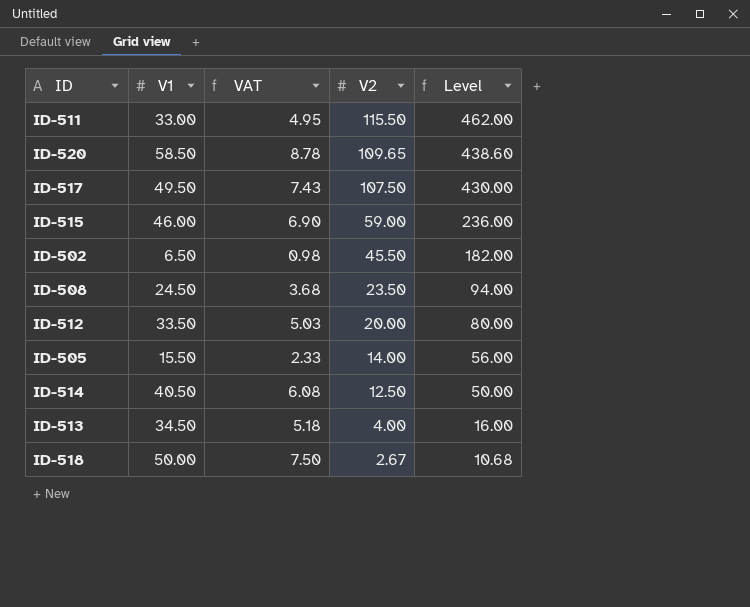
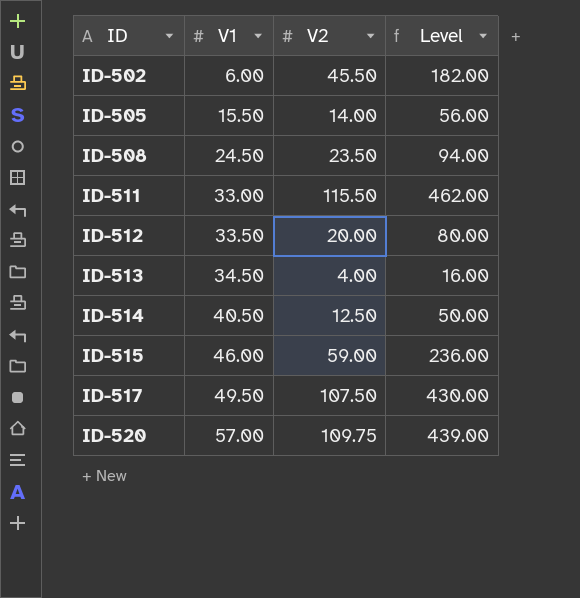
row order: V2 descending -> ID ascending
column VAT | formula: [V1] * 0.15 -> none
row ID-518: 50.00 | 7.50 | 2.67 | 10.68 -> none
ID-502 | V1: 6.50 -> 6.00
ID-520 | V1: 58.50 -> 57.00
ID-520 | V2: 109.65 -> 109.75
ID-520 | Level: 438.60 -> 439.00

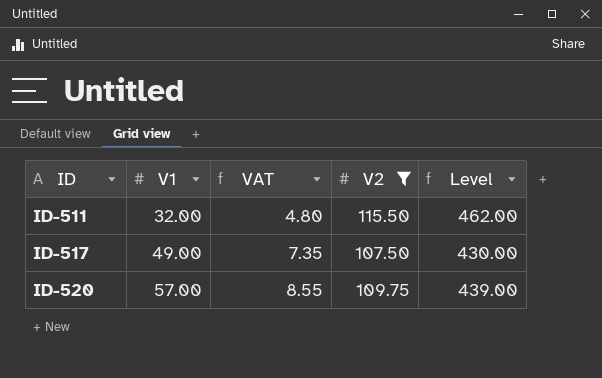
filter: none -> V2 >= 107.50
column VAT | formula: none -> [V1] * 0.15
ID-511 | V1: 33.00 -> 32.00
ID-517 | V1: 49.50 -> 49.00

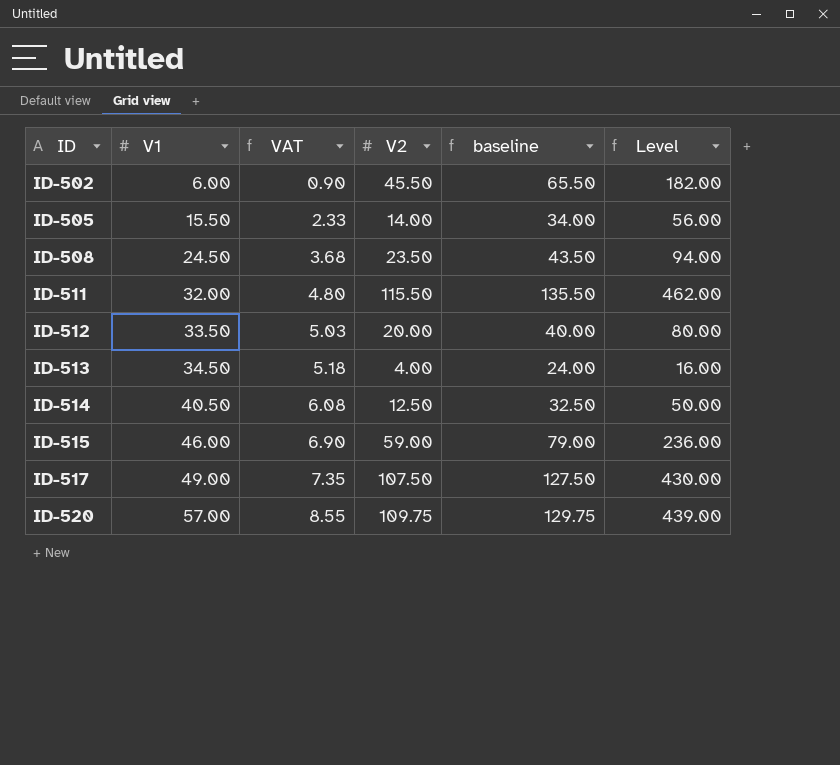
filter: V2 >= 107.50 -> none
column baseline | formula: none -> [V2] + 20

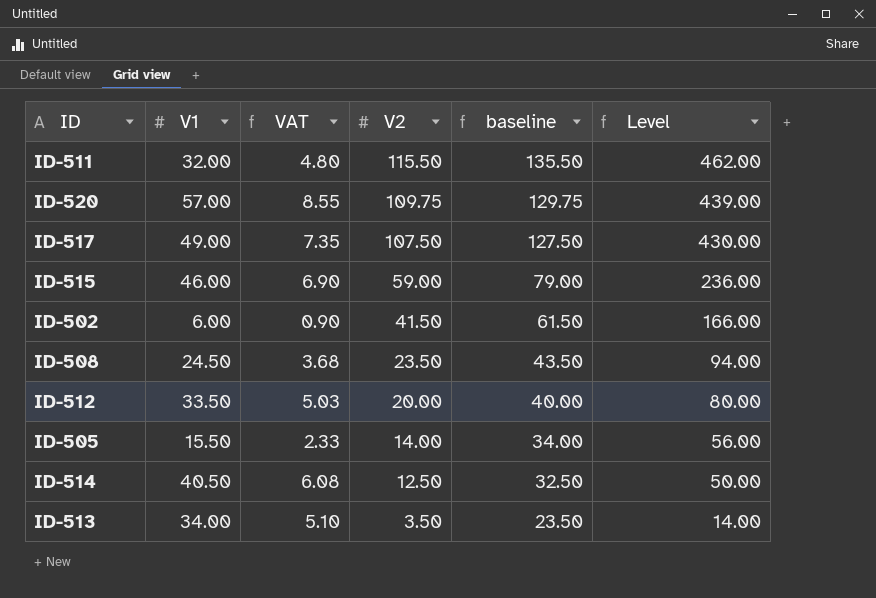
row order: ID ascending -> V2 descending
ID-502 | V2: 45.50 -> 41.50
ID-502 | baseline: 65.50 -> 61.50
ID-502 | Level: 182.00 -> 166.00
ID-513 | V1: 34.50 -> 34.00
ID-513 | VAT: 5.18 -> 5.10
ID-513 | V2: 4.00 -> 3.50
ID-513 | baseline: 24.00 -> 23.50
ID-513 | Level: 16.00 -> 14.00

